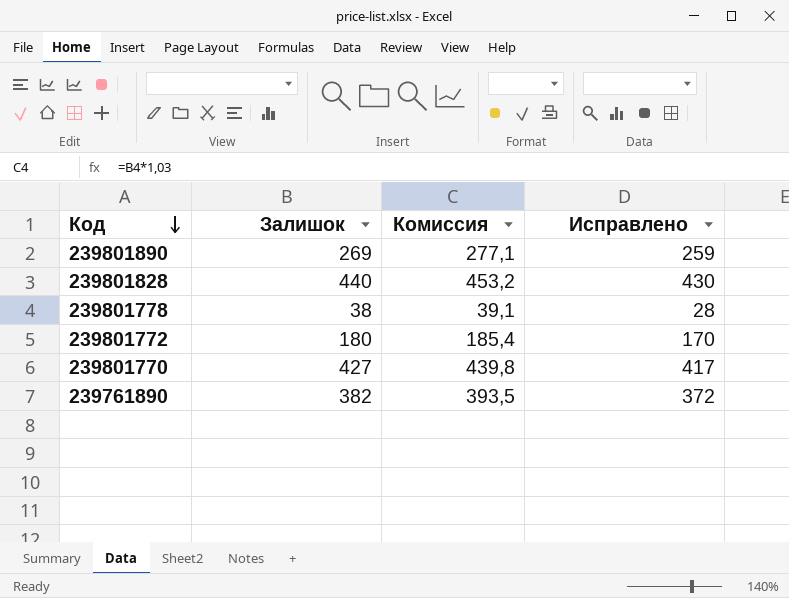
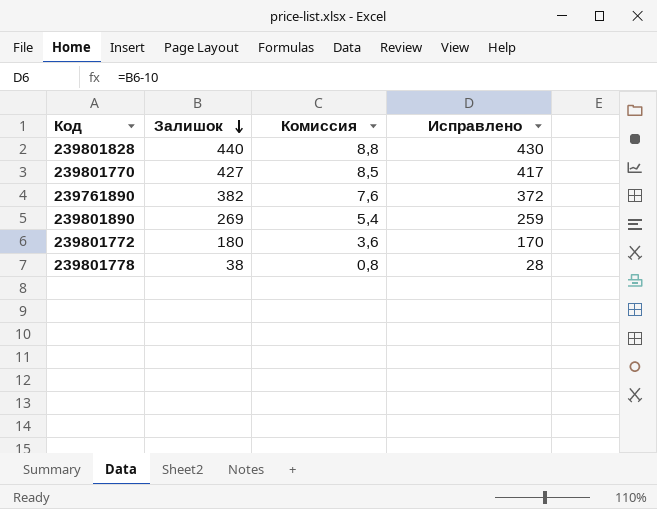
row order: Код descending -> Залишок descending
column Комиссия | formula: [Залишок] * 1,03 -> [Залишок] * 0,02

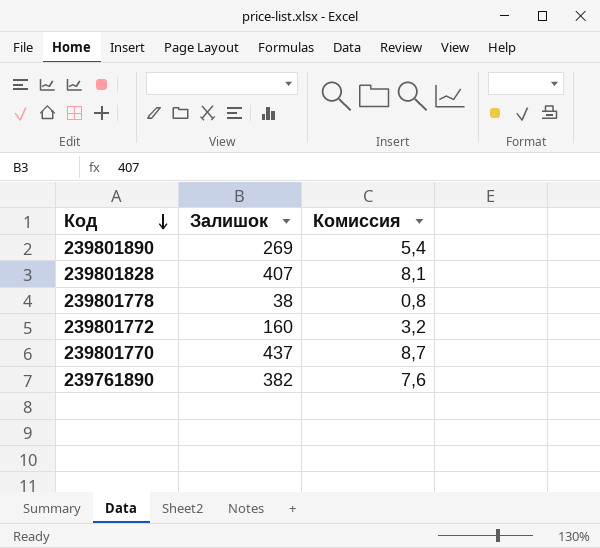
row order: Залишок descending -> Код descending
column Исправлено | formula: [Залишок] - 10 -> none
239801828 | Залишок: 440 -> 407
239801828 | Комиссия: 8,8 -> 8,1
239801772 | Залишок: 180 -> 160
239801772 | Комиссия: 3,6 -> 3,2
239801770 | Залишок: 427 -> 437
239801770 | Комиссия: 8,5 -> 8,7

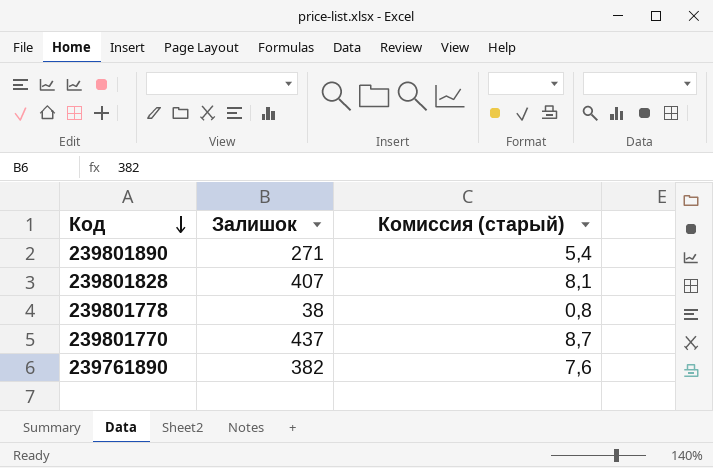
column name: Комиссия -> Комиссия (старый)
row 239801772: 160 | 3,2 -> none
239801890 | Залишок: 269 -> 271

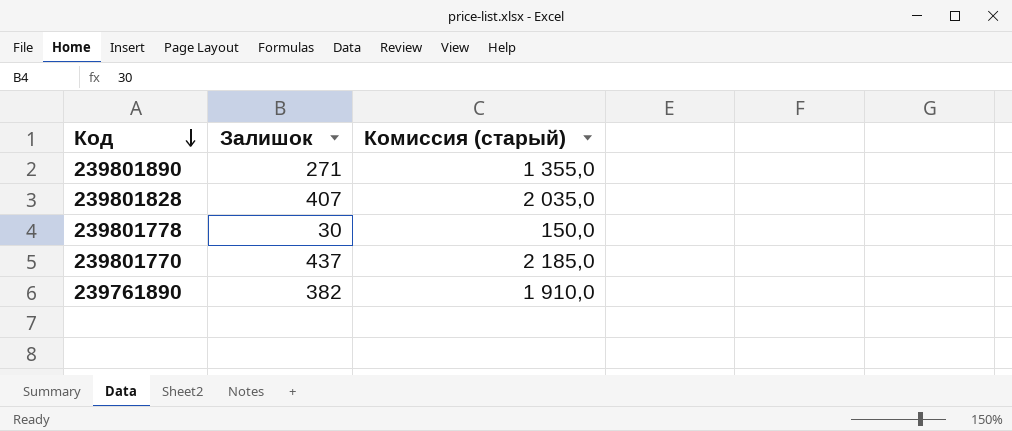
column Комиссия (старый) | formula: [Залишок] * 0,02 -> [Залишок] * 5
239801778 | Залишок: 38 -> 30

